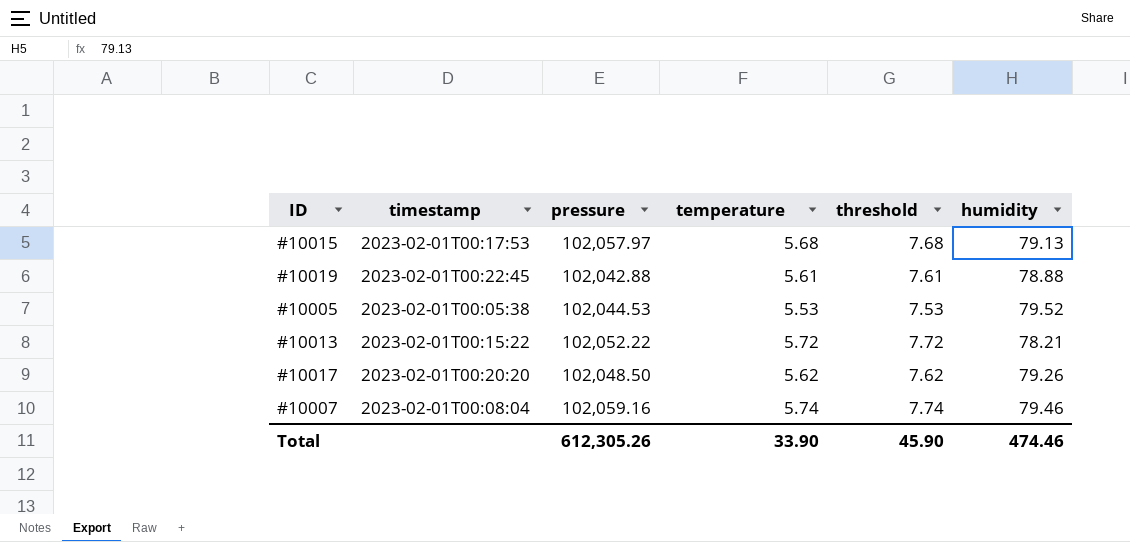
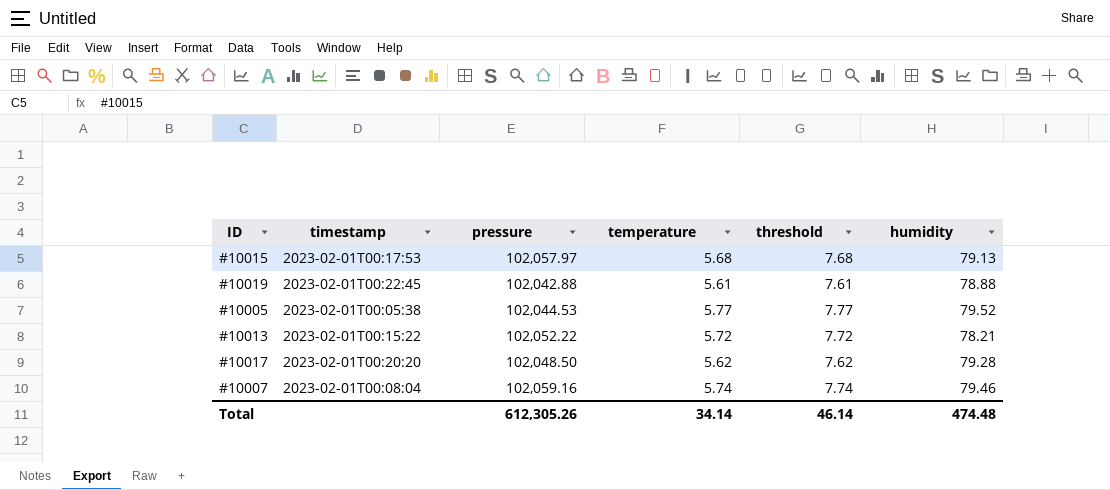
#10005 | temperature: 5.53 -> 5.77
#10005 | threshold: 7.53 -> 7.77
#10017 | humidity: 79.26 -> 79.28
Total | temperature: 33.90 -> 34.14
Total | threshold: 45.90 -> 46.14
Total | humidity: 474.46 -> 474.48

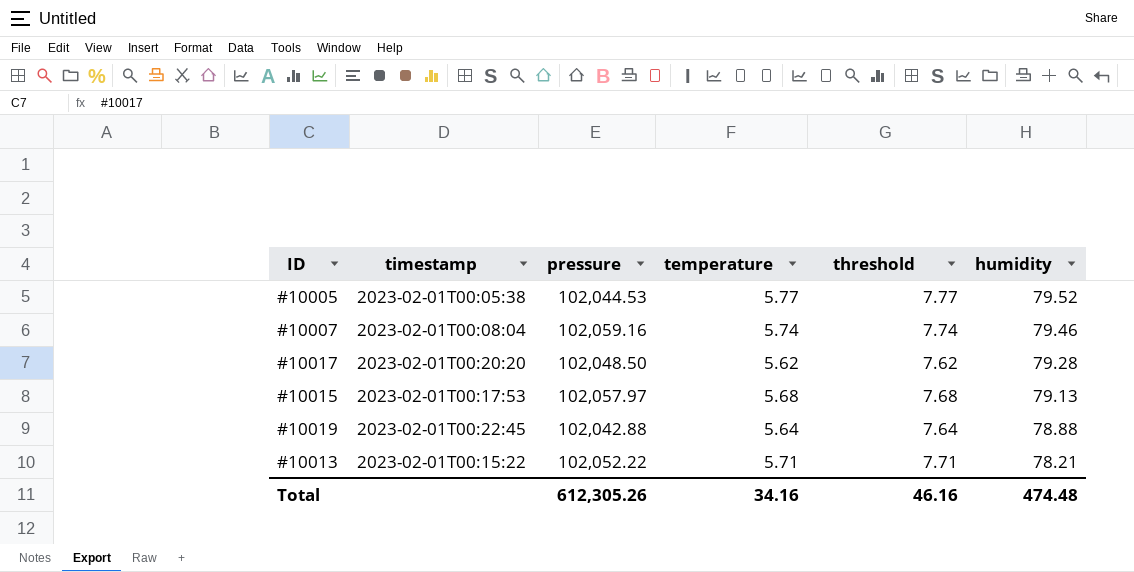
row order: none -> humidity descending
#10019 | temperature: 5.61 -> 5.64
#10019 | threshold: 7.61 -> 7.64
#10013 | temperature: 5.72 -> 5.71
#10013 | threshold: 7.72 -> 7.71
Total | temperature: 34.14 -> 34.16
Total | threshold: 46.14 -> 46.16

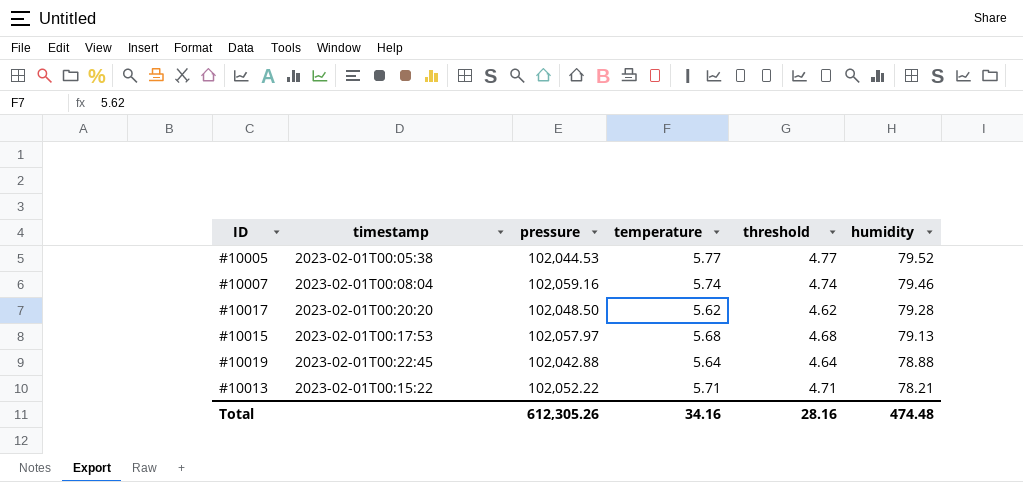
column threshold | formula: [temperature] + 2 -> [temperature] - 1
Total | threshold: 46.16 -> 28.16

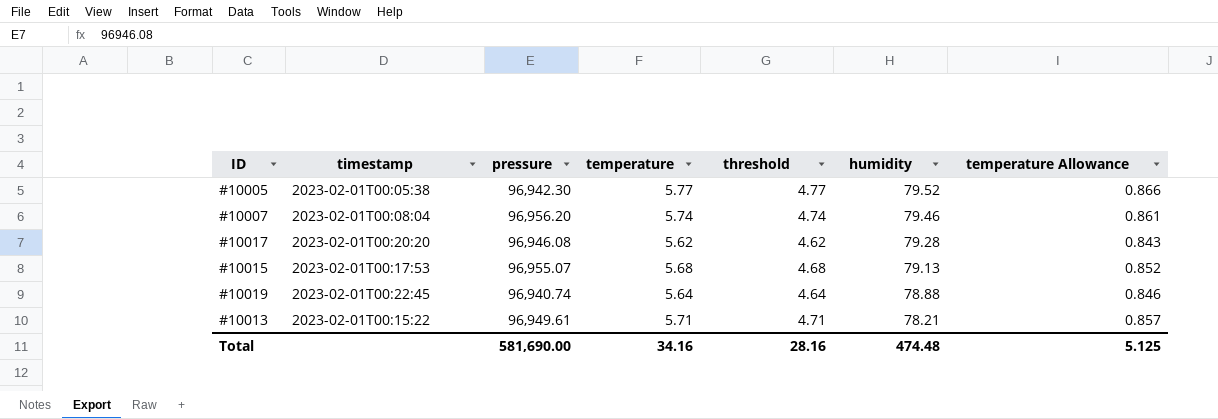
column temperature Allowance | formula: none -> [temperature] * 0.15
#10005 | pressure: 102,044.53 -> 96,942.30
#10007 | pressure: 102,059.16 -> 96,956.20
#10017 | pressure: 102,048.50 -> 96,946.08
#10015 | pressure: 102,057.97 -> 96,955.07
#10019 | pressure: 102,042.88 -> 96,940.74
#10013 | pressure: 102,052.22 -> 96,949.61
Total | pressure: 612,305.26 -> 581,690.00

